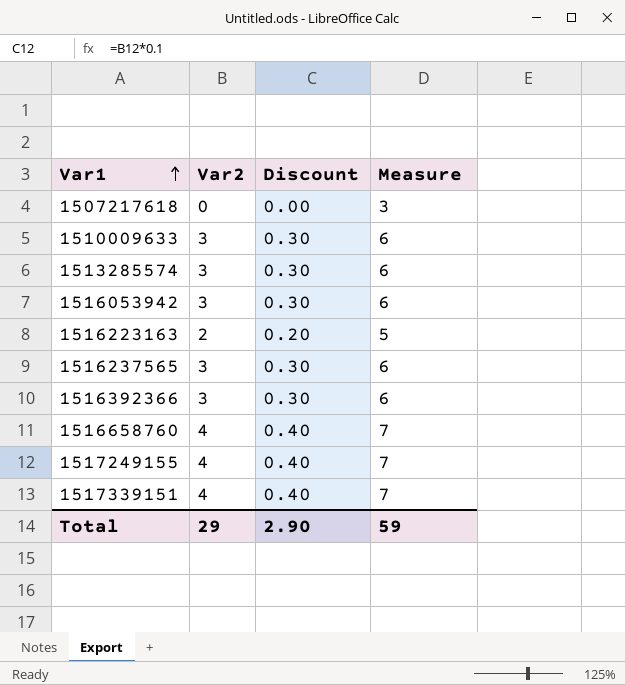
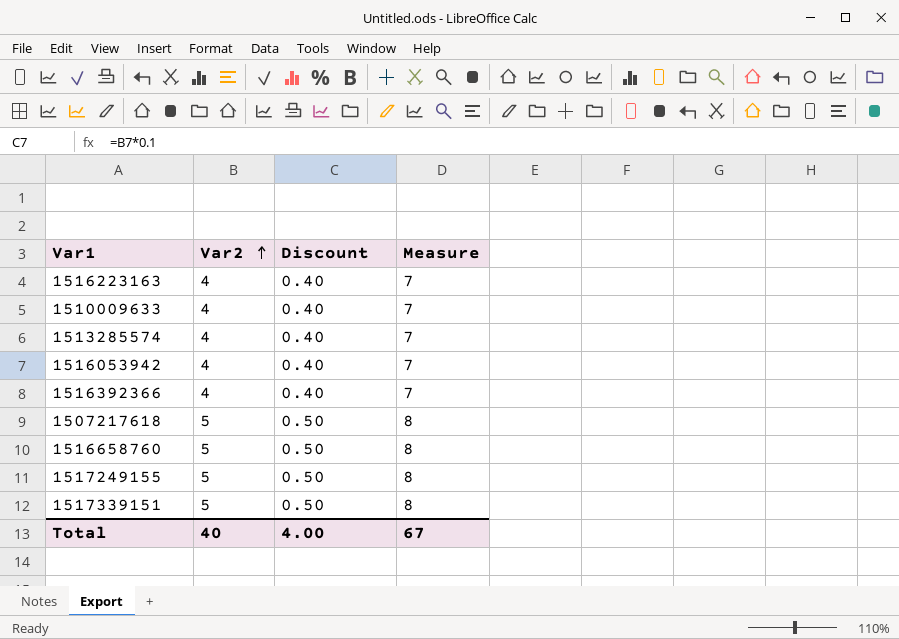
row order: Var1 ascending -> Var2 ascending
row 1516237565: 3 | 0.30 | 6 -> none
1516223163 | Var2: 2 -> 4
1516223163 | Discount: 0.20 -> 0.40
1516223163 | Measure: 5 -> 7
1510009633 | Var2: 3 -> 4
1510009633 | Discount: 0.30 -> 0.40
1510009633 | Measure: 6 -> 7
1513285574 | Var2: 3 -> 4
1513285574 | Discount: 0.30 -> 0.40
1513285574 | Measure: 6 -> 7
1516053942 | Var2: 3 -> 4
1516053942 | Discount: 0.30 -> 0.40
1516053942 | Measure: 6 -> 7
1516392366 | Var2: 3 -> 4
1516392366 | Discount: 0.30 -> 0.40
1516392366 | Measure: 6 -> 7
1507217618 | Var2: 0 -> 5
1507217618 | Discount: 0.00 -> 0.50
1507217618 | Measure: 3 -> 8
1516658760 | Var2: 4 -> 5
1516658760 | Discount: 0.40 -> 0.50
1516658760 | Measure: 7 -> 8
1517249155 | Var2: 4 -> 5
1517249155 | Discount: 0.40 -> 0.50
1517249155 | Measure: 7 -> 8
1517339151 | Var2: 4 -> 5
1517339151 | Discount: 0.40 -> 0.50
1517339151 | Measure: 7 -> 8
Total | Var2: 29 -> 40
Total | Discount: 2.90 -> 4.00
Total | Measure: 59 -> 67

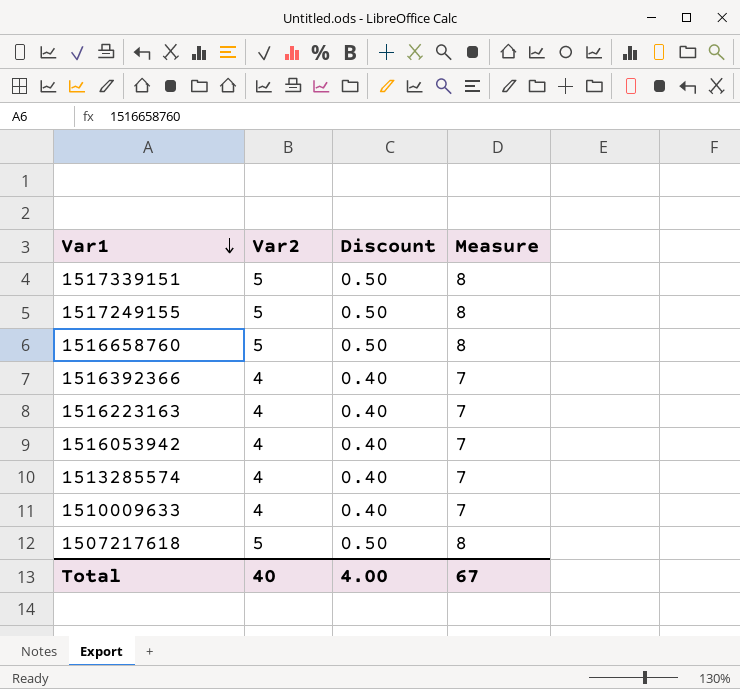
row order: Var2 ascending -> Var1 descending

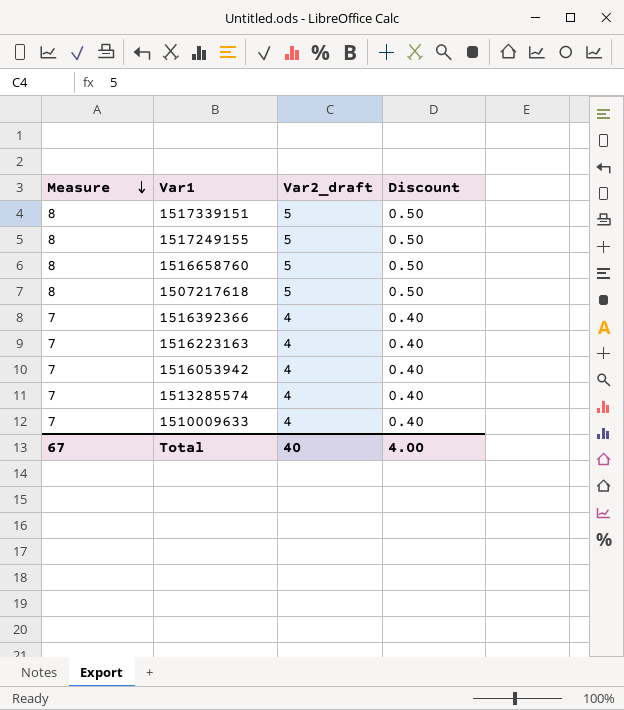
row order: Var1 descending -> Measure descending
column Measure | position: 4 -> 1
column name: Var2 -> Var2_draft

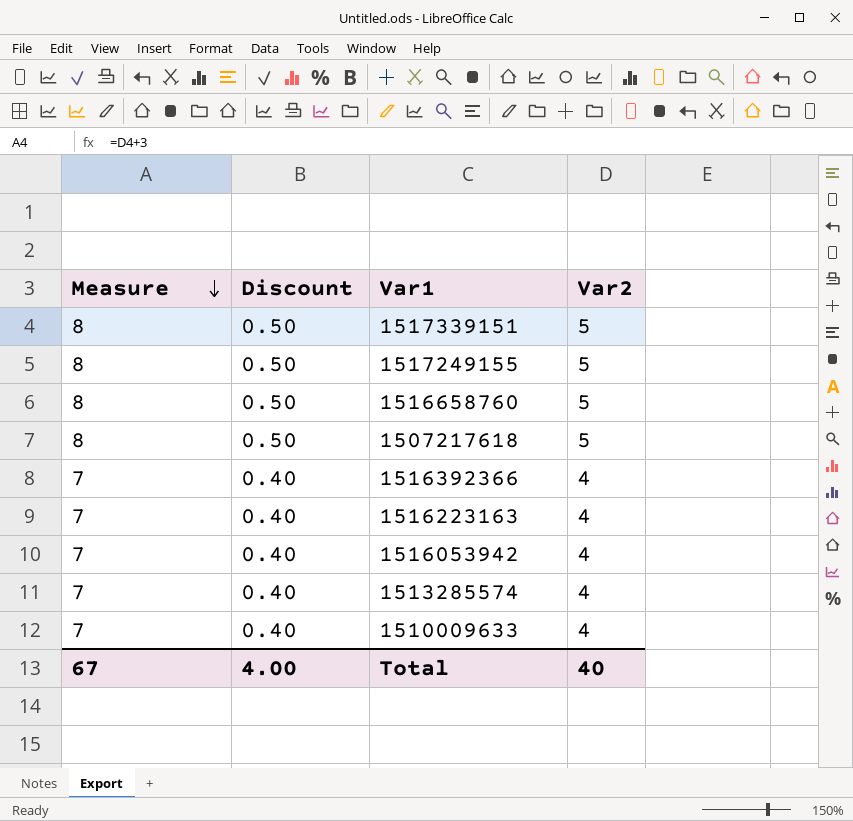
column Discount | position: 4 -> 2
column name: Var2_draft -> Var2

